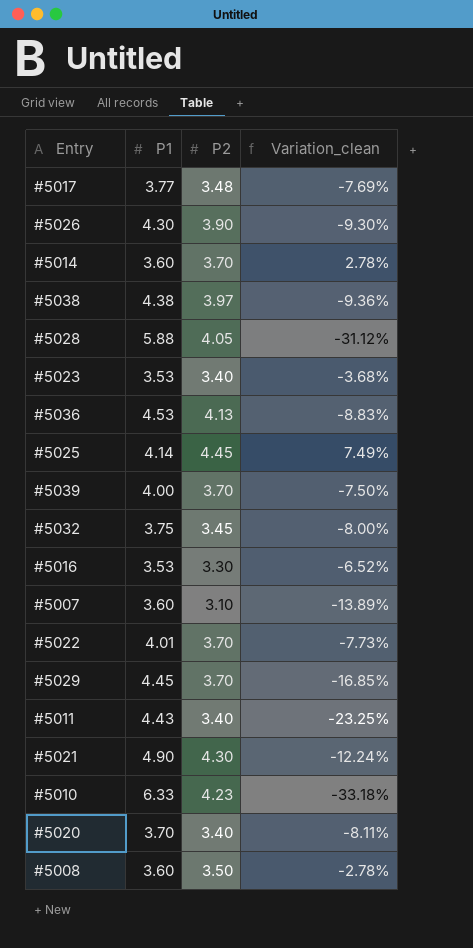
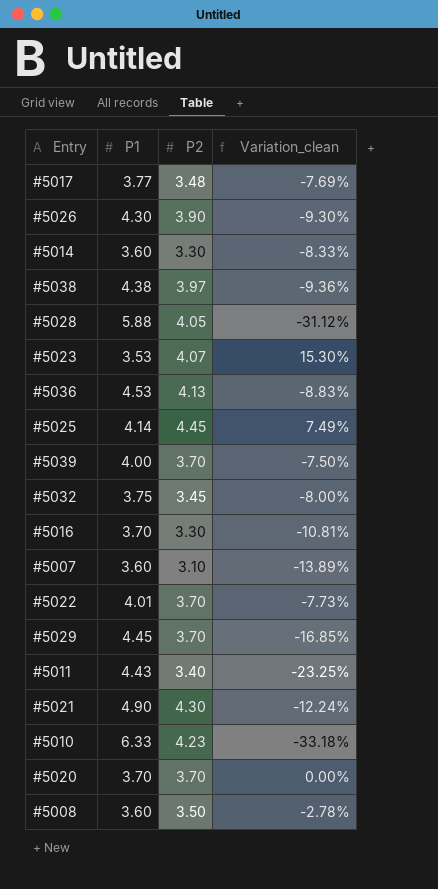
#5014 | P2: 3.70 -> 3.30
#5014 | Variation_clean: 2.78% -> -8.33%
#5023 | P2: 3.40 -> 4.07
#5023 | Variation_clean: -3.68% -> 15.30%
#5016 | P1: 3.53 -> 3.70
#5016 | Variation_clean: -6.52% -> -10.81%
#5020 | P2: 3.40 -> 3.70
#5020 | Variation_clean: -8.11% -> 0.00%

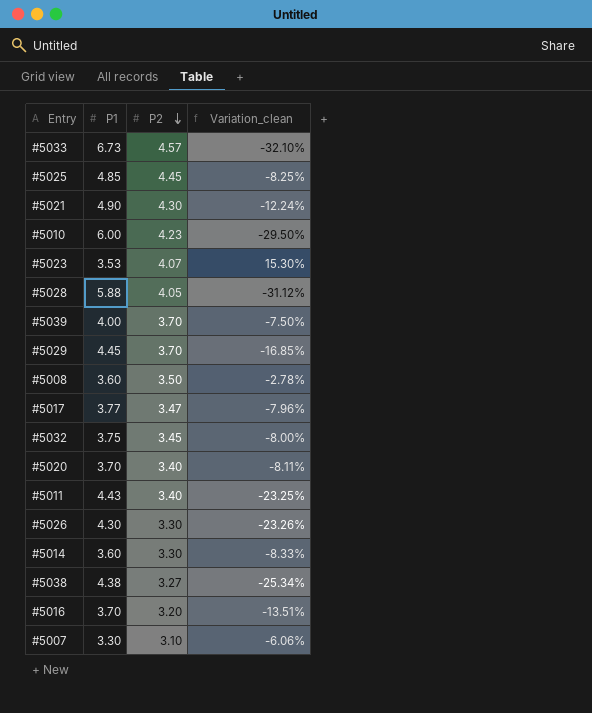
row order: none -> P2 descending
row #5036: 4.53 | 4.13 | -8.83% -> none
row #5022: 4.01 | 3.70 | -7.73% -> none
row #5033: none -> 6.73 | 4.57 | -32.10%
#5025 | P1: 4.14 -> 4.85
#5025 | Variation_clean: 7.49% -> -8.25%
#5010 | P1: 6.33 -> 6.00
#5010 | Variation_clean: -33.18% -> -29.50%
#5017 | P2: 3.48 -> 3.47
#5017 | Variation_clean: -7.69% -> -7.96%
#5020 | P2: 3.70 -> 3.40
#5020 | Variation_clean: 0.00% -> -8.11%
#5026 | P2: 3.90 -> 3.30
#5026 | Variation_clean: -9.30% -> -23.26%
#5038 | P2: 3.97 -> 3.27
#5038 | Variation_clean: -9.36% -> -25.34%
#5016 | P2: 3.30 -> 3.20
#5016 | Variation_clean: -10.81% -> -13.51%
#5007 | P1: 3.60 -> 3.30
#5007 | Variation_clean: -13.89% -> -6.06%

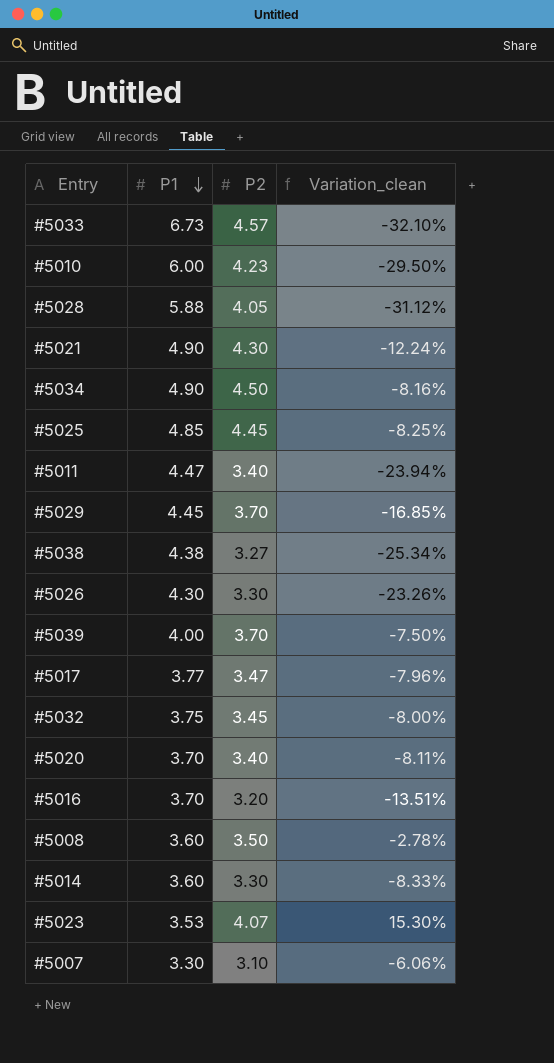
row order: P2 descending -> P1 descending
row #5034: none -> 4.90 | 4.50 | -8.16%
#5011 | P1: 4.43 -> 4.47
#5011 | Variation_clean: -23.25% -> -23.94%

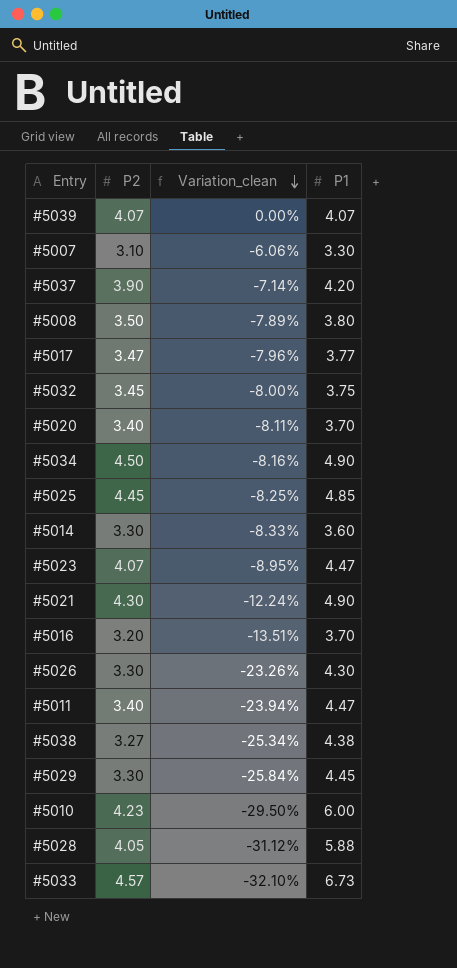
row order: P1 descending -> Variation_clean descending
column P1 | position: 2 -> 4
#5039 | P2: 3.70 -> 4.07
#5039 | Variation_clean: -7.50% -> 0.00%
#5039 | P1: 4.00 -> 4.07
row #5037: none -> 3.90 | -7.14% | 4.20
#5008 | Variation_clean: -2.78% -> -7.89%
#5008 | P1: 3.60 -> 3.80
#5023 | Variation_clean: 15.30% -> -8.95%
#5023 | P1: 3.53 -> 4.47
#5029 | P2: 3.70 -> 3.30
#5029 | Variation_clean: -16.85% -> -25.84%

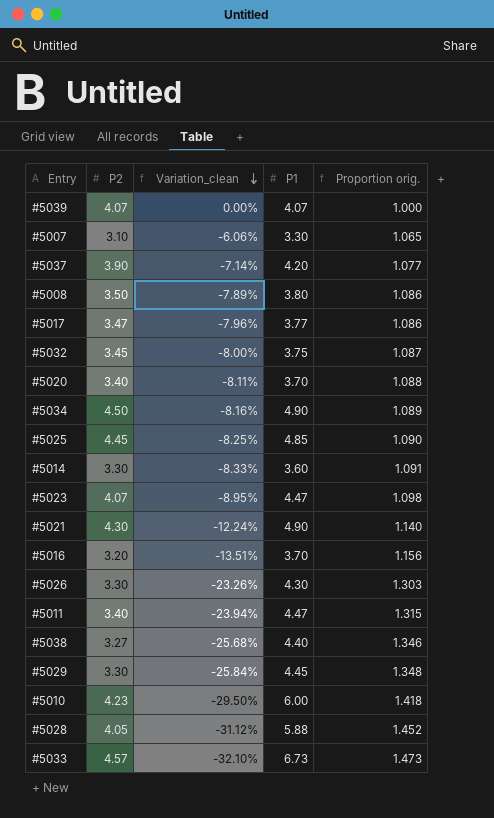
column Proportion orig. | formula: none -> [P1] / [P2]
#5038 | Variation_clean: -25.34% -> -25.68%
#5038 | P1: 4.38 -> 4.40

